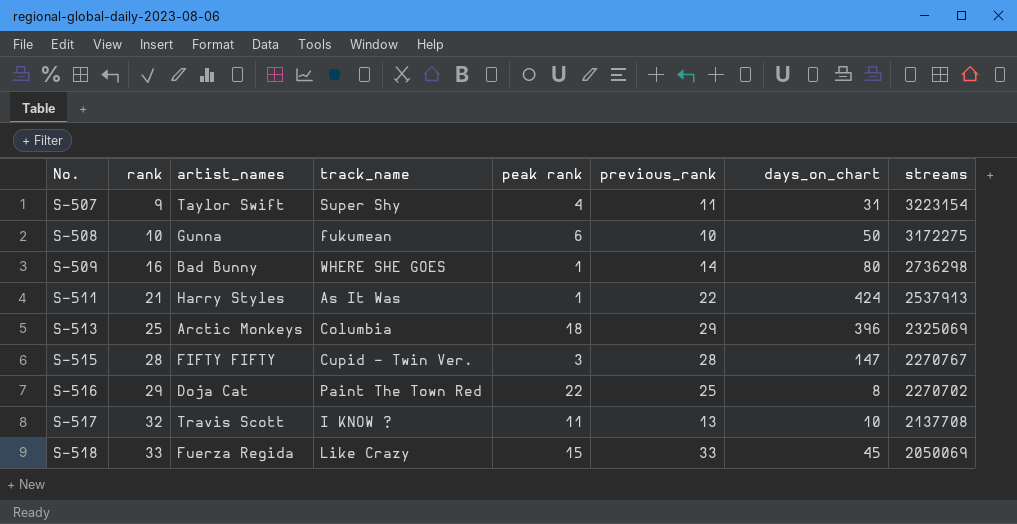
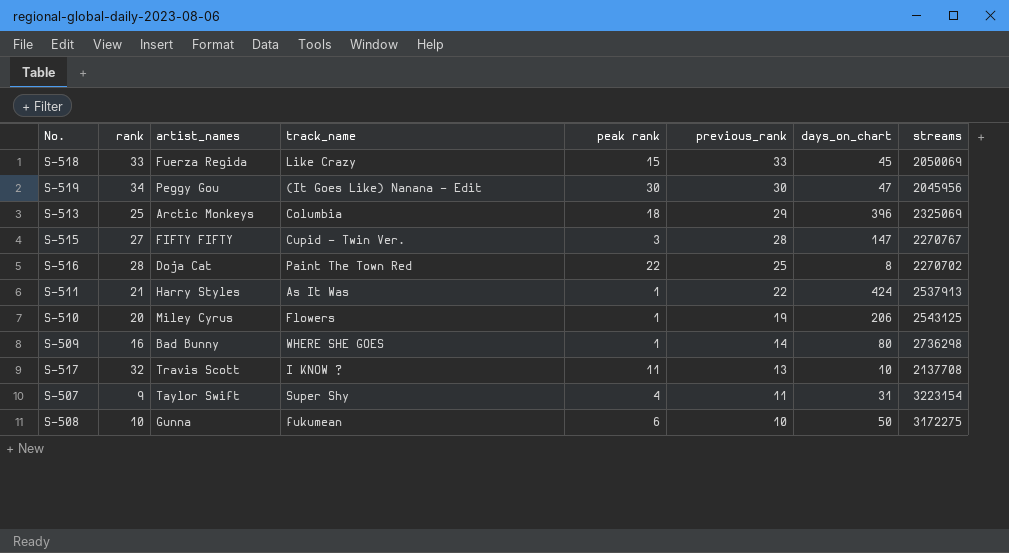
row order: No. ascending -> previous_rank descending
row S-519: none -> 34 | Peggy Gou | (It Goes Like) Nanana - Edit | 30 | 30 | 47 | 2045956
S-515 | rank: 28 -> 27
S-516 | rank: 29 -> 28
row S-510: none -> 20 | Miley Cyrus | Flowers | 1 | 19 | 206 | 2543125

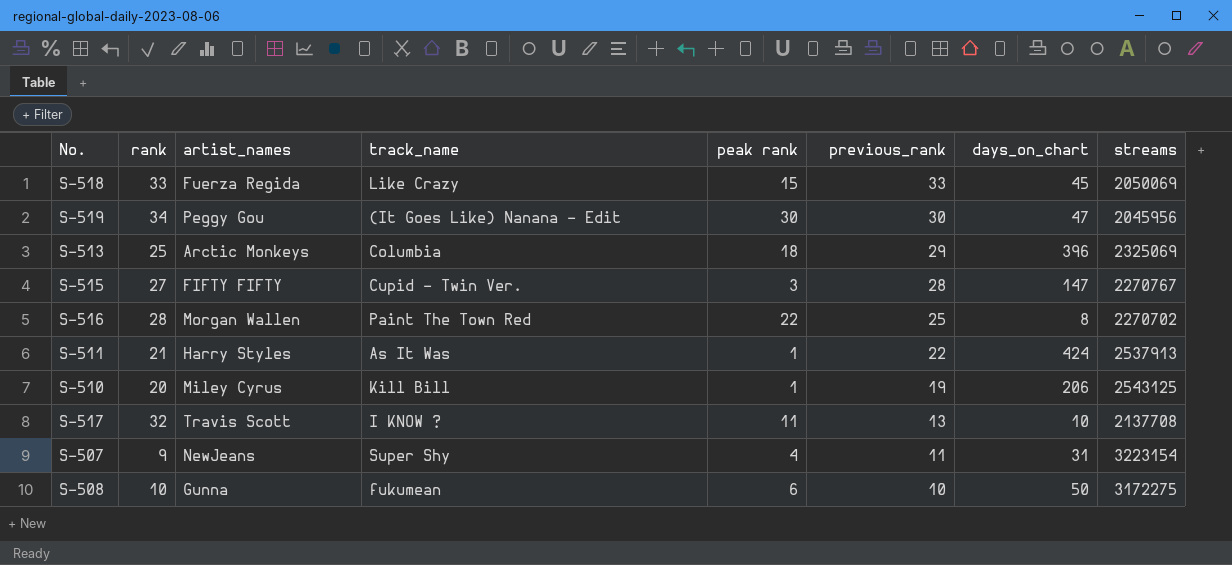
row S-509: 16 | Bad Bunny | WHERE SHE GOES | 1 | 14 | 80 | 2736298 -> none
S-516 | artist_names: Doja Cat -> Morgan Wallen
S-510 | track_name: Flowers -> Kill Bill
S-507 | artist_names: Taylor Swift -> NewJeans

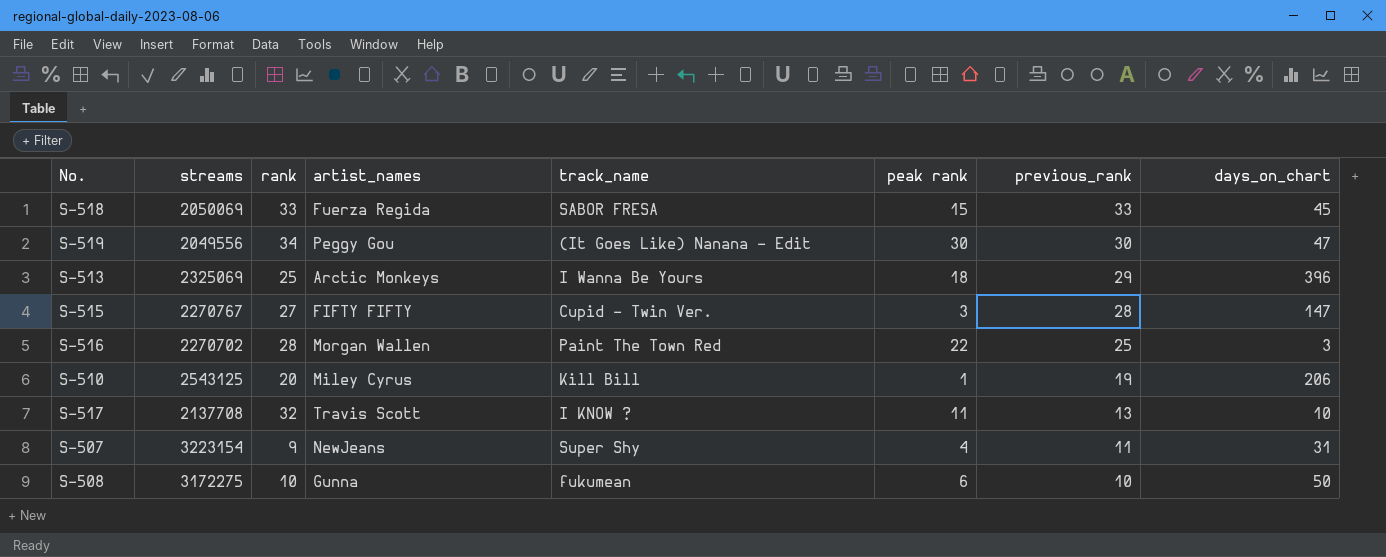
column streams | position: 8 -> 2
row S-511: 21 | Harry Styles | As It Was | 1 | 22 | 424 | 2537913 -> none
S-518 | track_name: Like Crazy -> SABOR FRESA
S-519 | streams: 2045956 -> 2049556
S-513 | track_name: Columbia -> I Wanna Be Yours
S-516 | days_on_chart: 8 -> 3

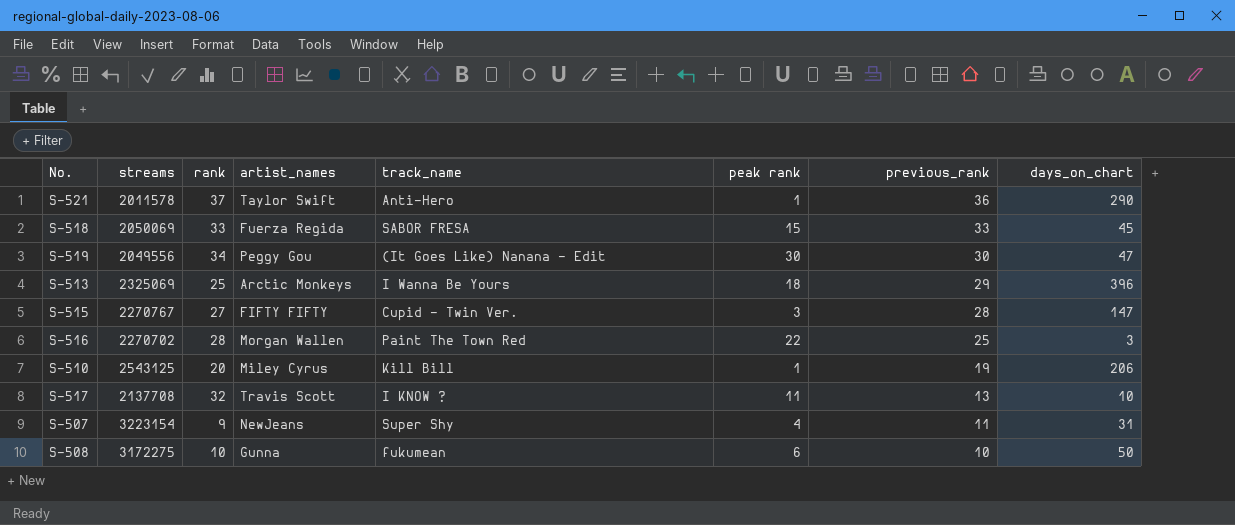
row S-521: none -> 2011578 | 37 | Taylor Swift | Anti-Hero | 1 | 36 | 290

